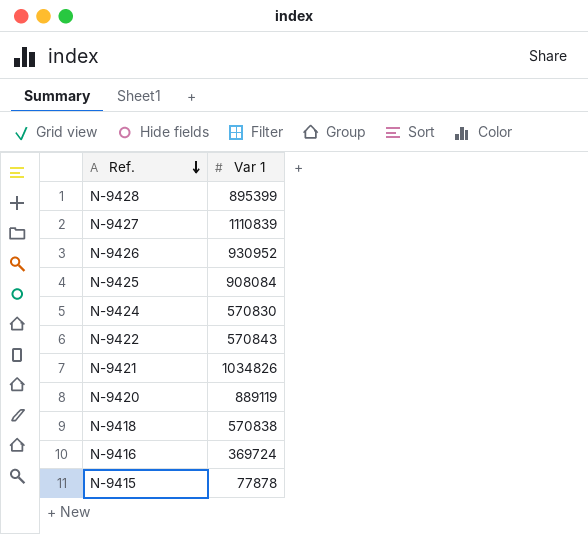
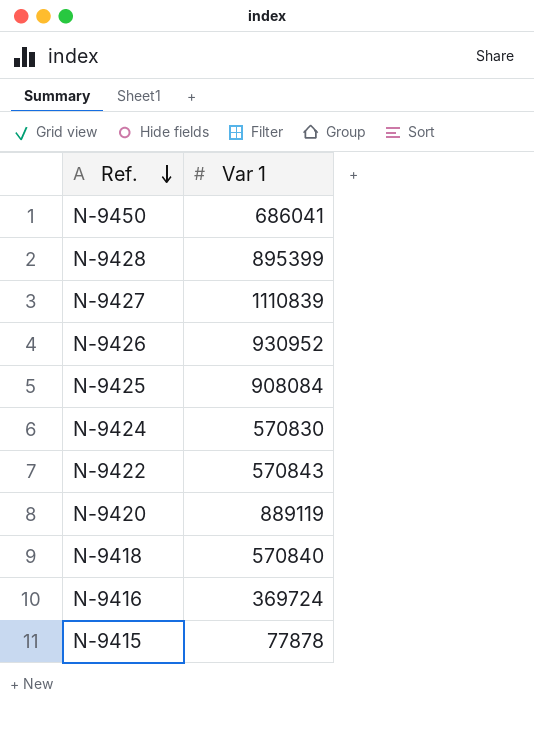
row N-9421: 1034826 -> none
row N-9450: none -> 686041
N-9418 | Var 1: 570838 -> 570840

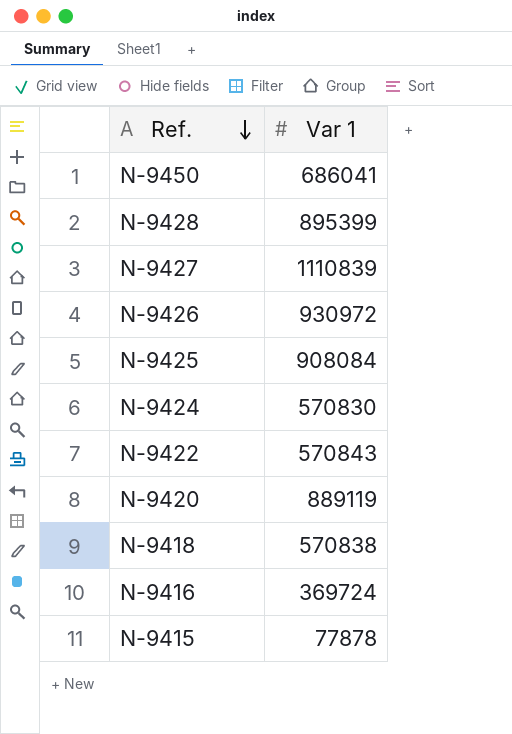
N-9426 | Var 1: 930952 -> 930972
N-9418 | Var 1: 570840 -> 570838

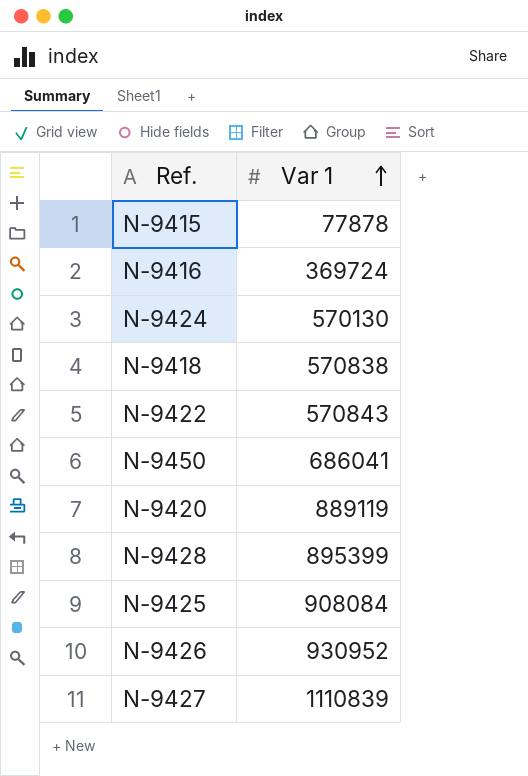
row order: Ref. descending -> Var 1 ascending
N-9424 | Var 1: 570830 -> 570130
N-9426 | Var 1: 930972 -> 930952

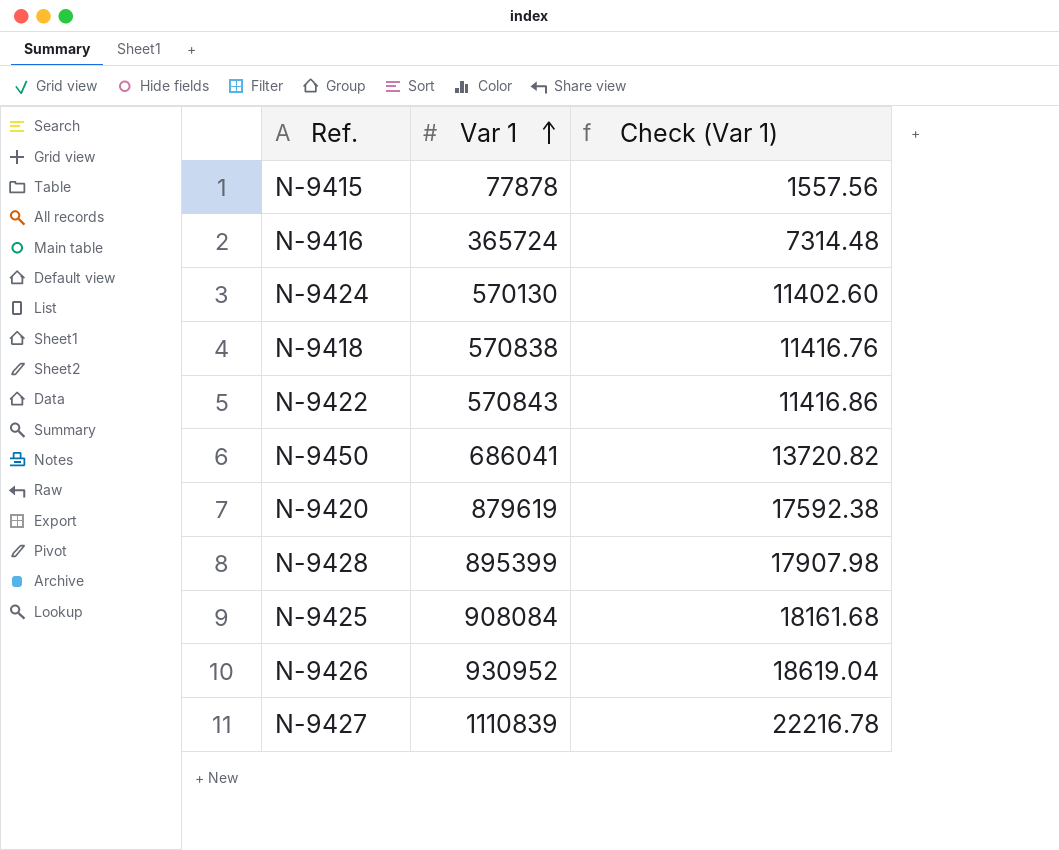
column Check (Var 1) | formula: none -> [Var 1] * 0.02
N-9416 | Var 1: 369724 -> 365724
N-9420 | Var 1: 889119 -> 879619

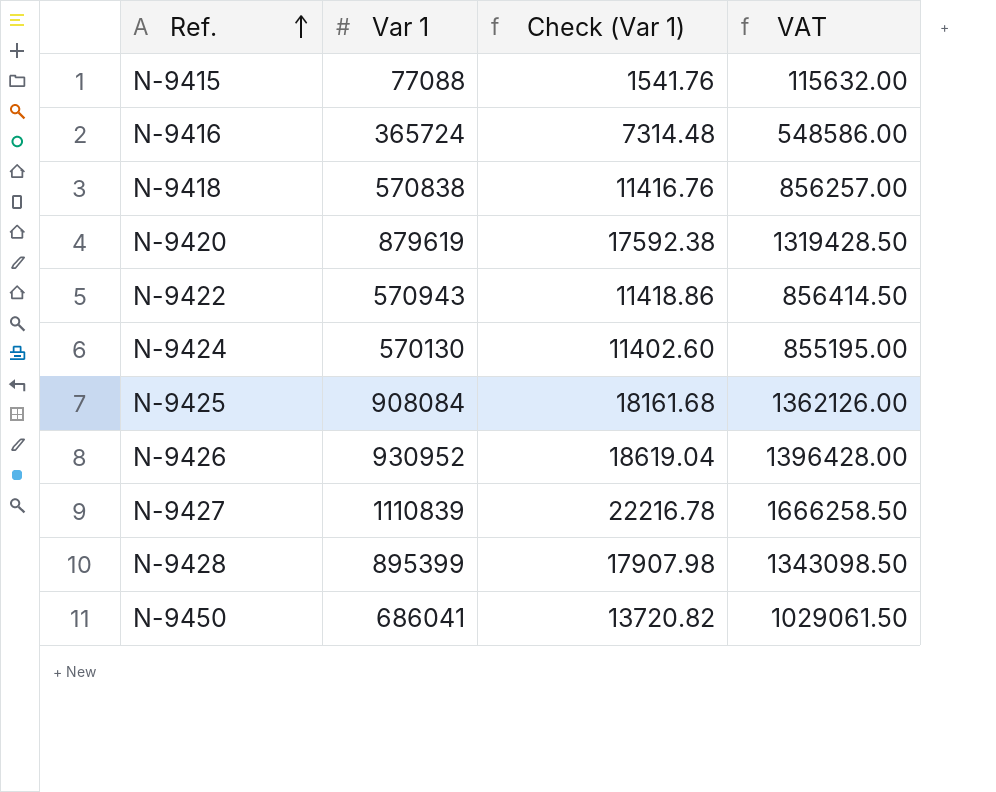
row order: Var 1 ascending -> Ref. ascending
column VAT | formula: none -> [Var 1] * 1.5
N-9415 | Var 1: 77878 -> 77088
N-9415 | Check (Var 1): 1557.56 -> 1541.76
N-9422 | Var 1: 570843 -> 570943
N-9422 | Check (Var 1): 11416.86 -> 11418.86

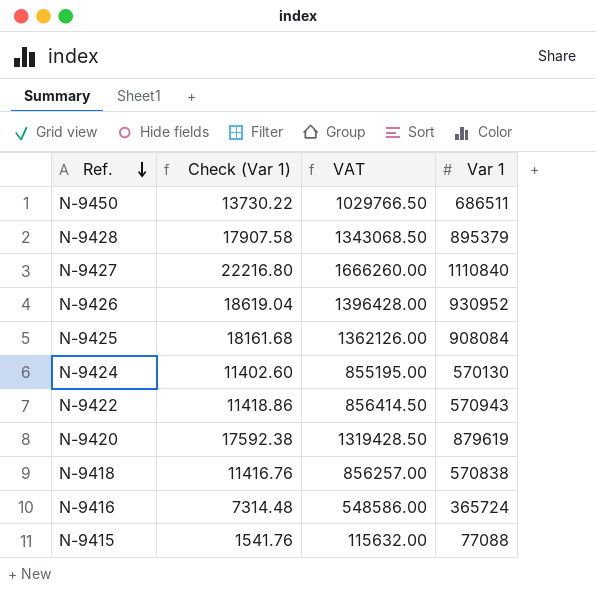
row order: Ref. ascending -> Ref. descending
column Var 1 | position: 2 -> 4
N-9450 | Check (Var 1): 13720.82 -> 13730.22
N-9450 | VAT: 1029061.50 -> 1029766.50
N-9450 | Var 1: 686041 -> 686511
N-9428 | Check (Var 1): 17907.98 -> 17907.58
N-9428 | VAT: 1343098.50 -> 1343068.50
N-9428 | Var 1: 895399 -> 895379
N-9427 | Check (Var 1): 22216.78 -> 22216.80
N-9427 | VAT: 1666258.50 -> 1666260.00
N-9427 | Var 1: 1110839 -> 1110840

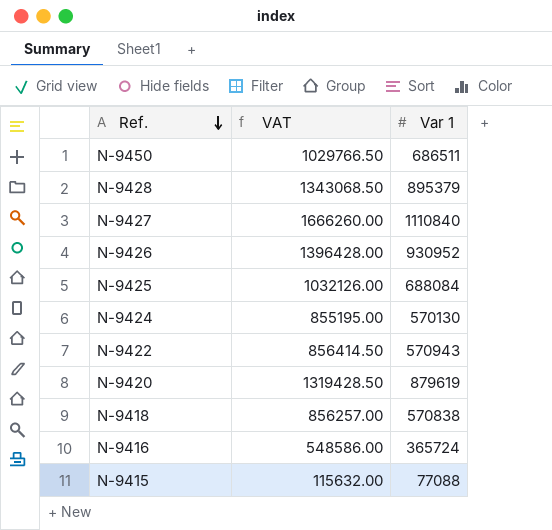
column Check (Var 1) | formula: [Var 1] * 0.02 -> none
N-9425 | VAT: 1362126.00 -> 1032126.00
N-9425 | Var 1: 908084 -> 688084

